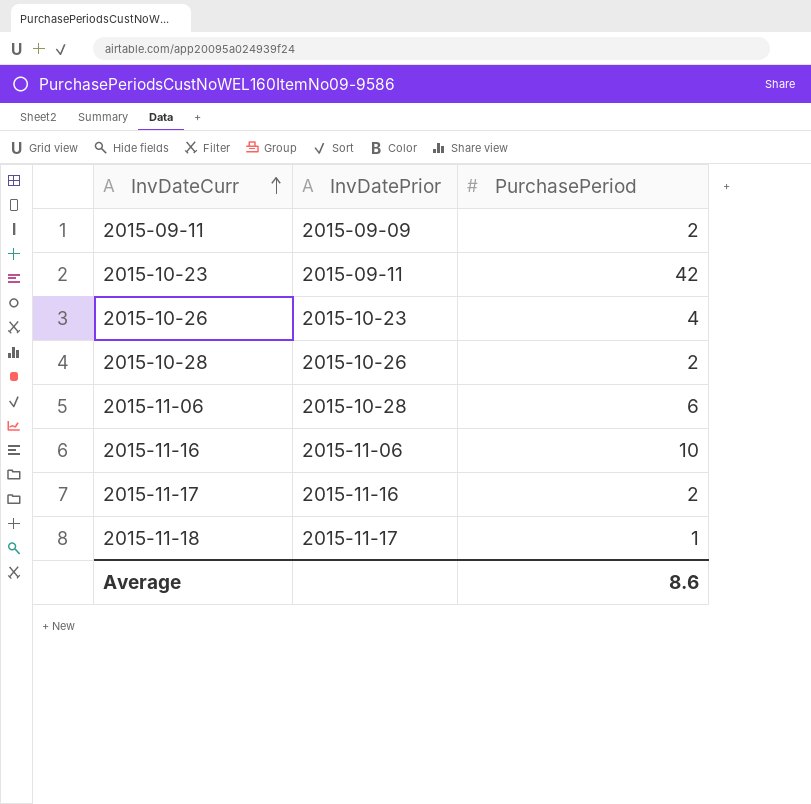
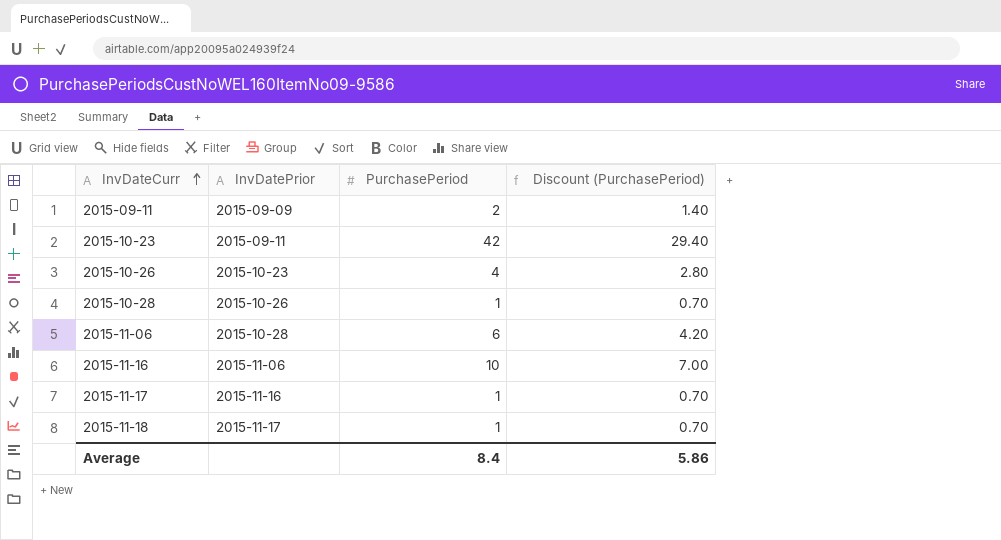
column Discount (PurchasePeriod) | formula: none -> [PurchasePeriod] * 0.7
2015-10-28 | PurchasePeriod: 2 -> 1
2015-11-17 | PurchasePeriod: 2 -> 1
Average | PurchasePeriod: 8.6 -> 8.4

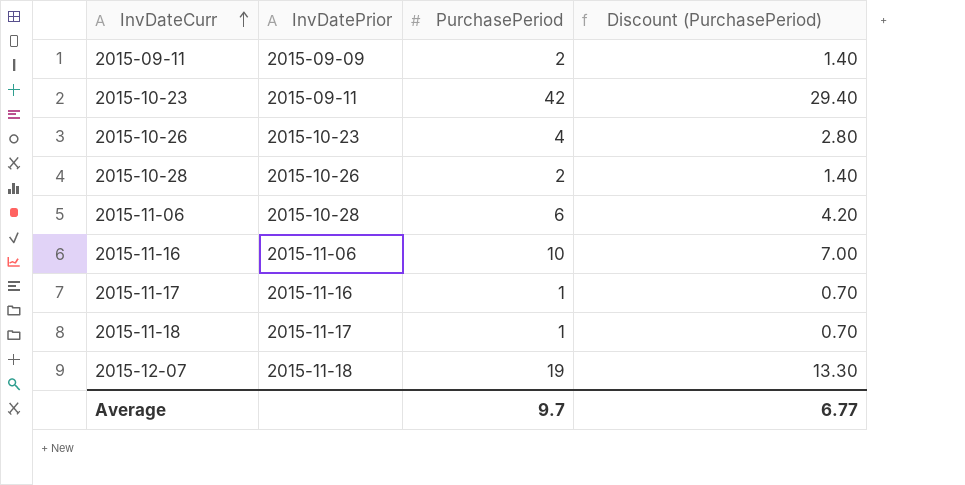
2015-10-28 | PurchasePeriod: 1 -> 2
2015-10-28 | Discount (PurchasePeriod): 0.70 -> 1.40
row 2015-12-07: none -> 2015-11-18 | 19 | 13.30
Average | PurchasePeriod: 8.4 -> 9.7
Average | Discount (PurchasePeriod): 5.86 -> 6.77

